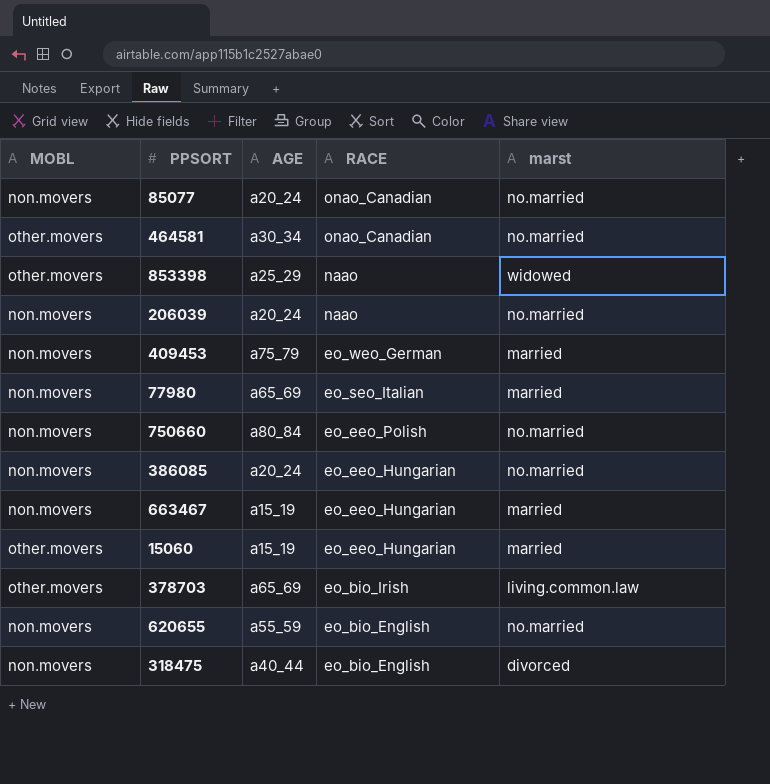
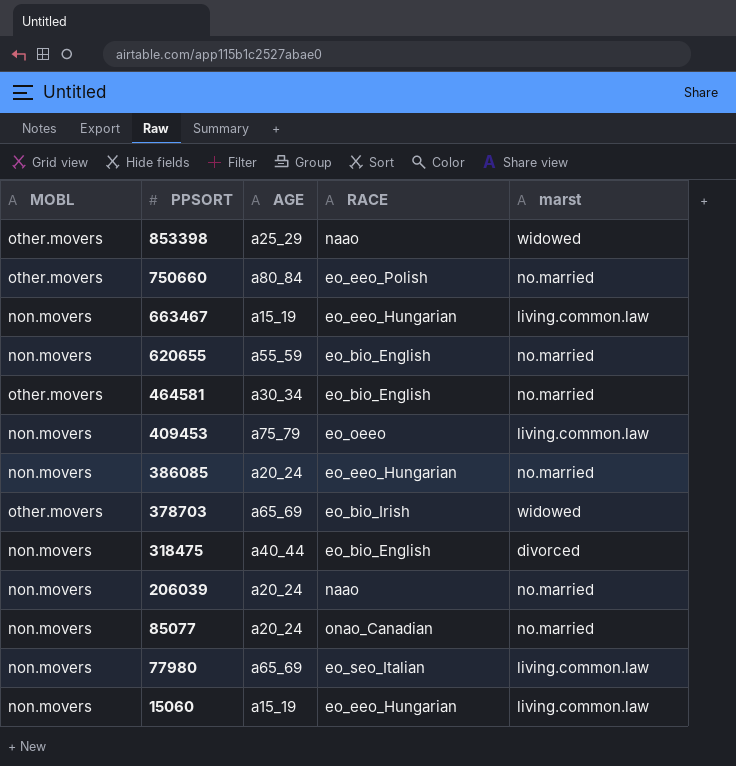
row order: RACE descending -> PPSORT descending
750660 | MOBL: non.movers -> other.movers
663467 | marst: married -> living.common.law
464581 | RACE: onao_Canadian -> eo_bio_English
409453 | RACE: eo_weo_German -> eo_oeeo
409453 | marst: married -> living.common.law
378703 | marst: living.common.law -> widowed
77980 | marst: married -> living.common.law
15060 | MOBL: other.movers -> non.movers
15060 | marst: married -> living.common.law

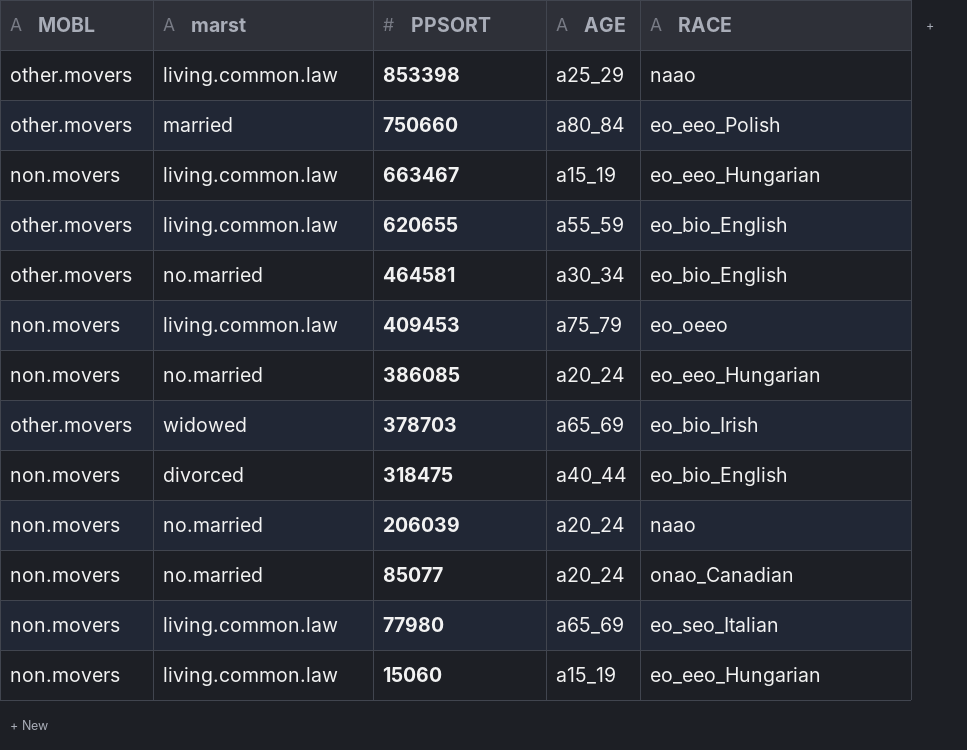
column marst | position: 5 -> 2
853398 | marst: widowed -> living.common.law
750660 | marst: no.married -> married
620655 | MOBL: non.movers -> other.movers
620655 | marst: no.married -> living.common.law

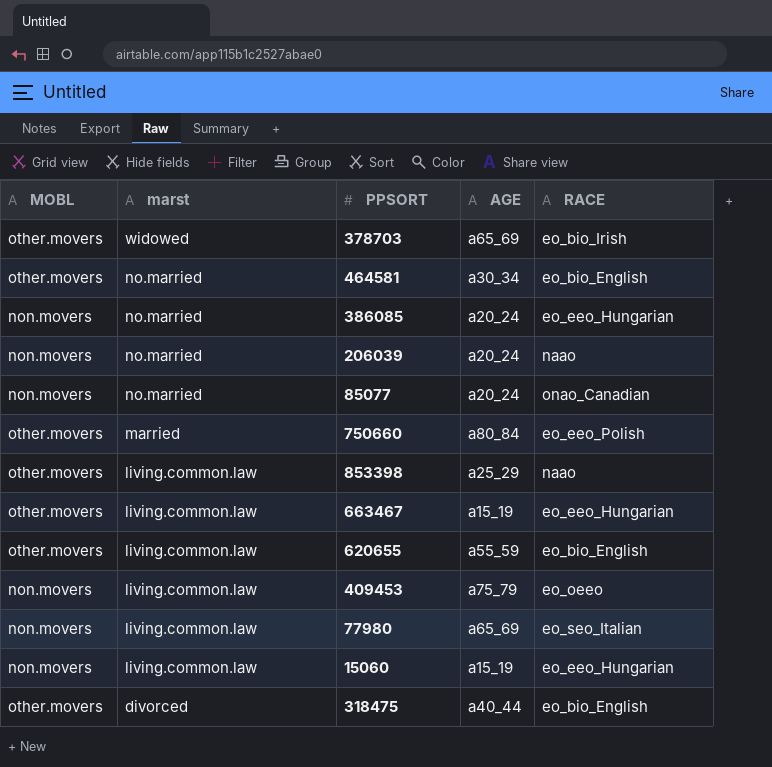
row order: PPSORT descending -> marst descending
663467 | MOBL: non.movers -> other.movers
318475 | MOBL: non.movers -> other.movers

